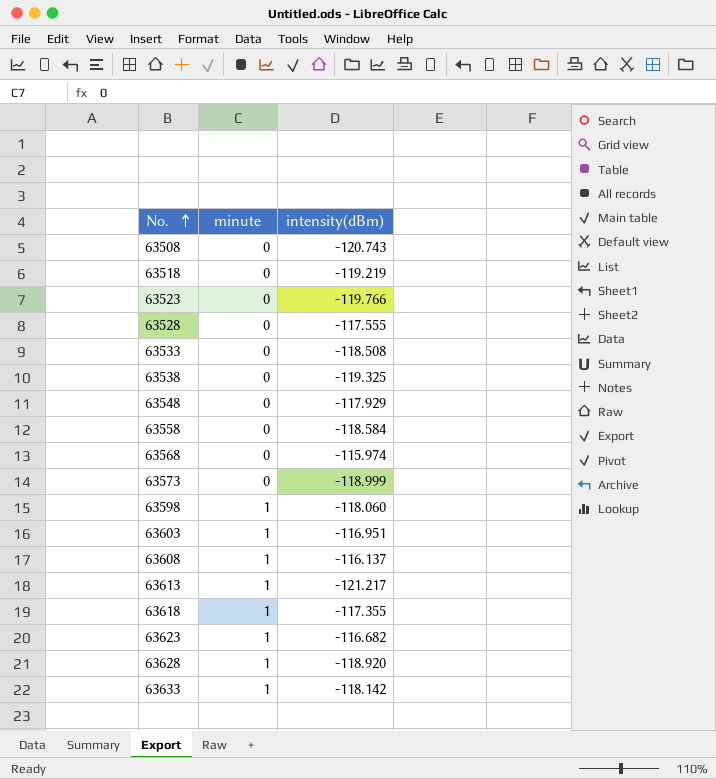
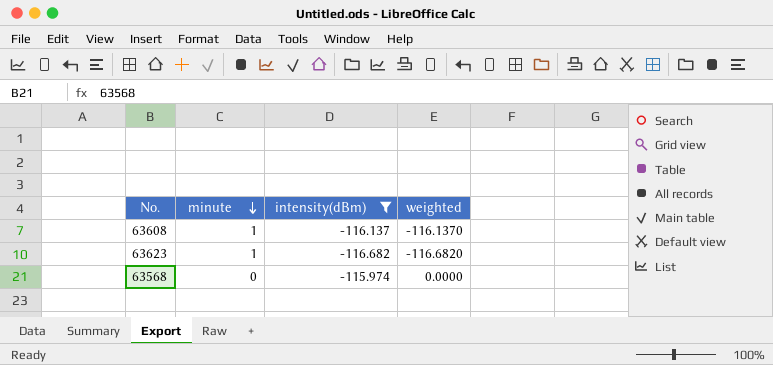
filter: none -> intensity(dBm) >= -116.682
row order: No. ascending -> minute descending
column weighted | formula: none -> [minute] * [intensity(dBm)]

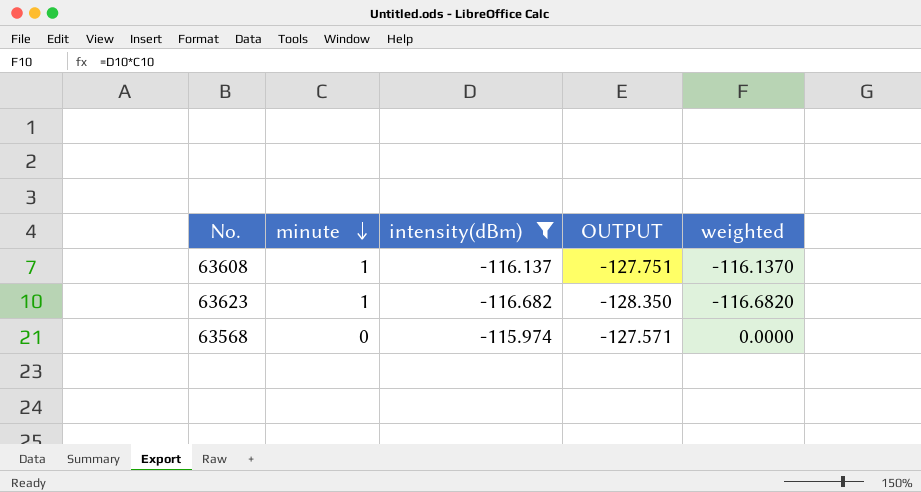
column OUTPUT | formula: none -> [intensity(dBm)] * 1.1

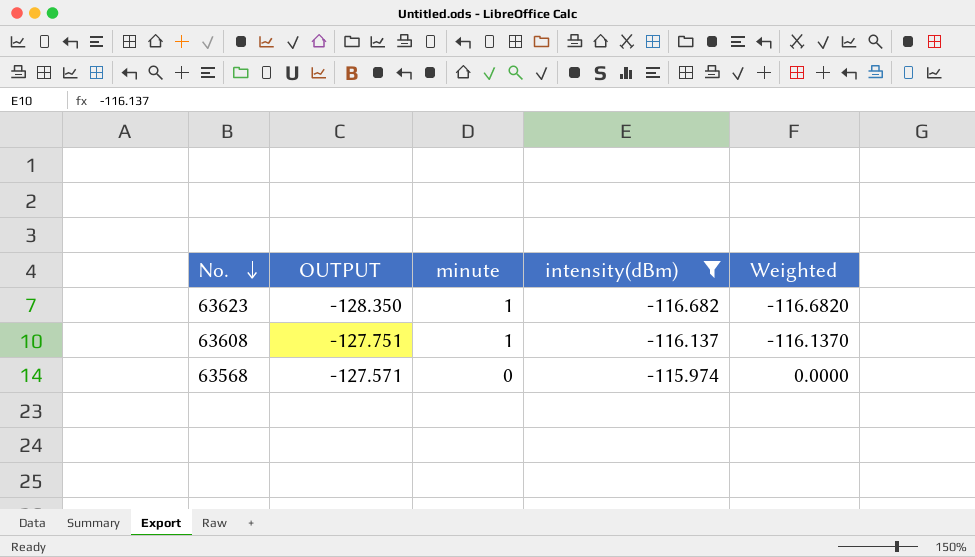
row order: minute descending -> No. descending
column OUTPUT | position: 4 -> 2
column name: weighted -> Weighted

